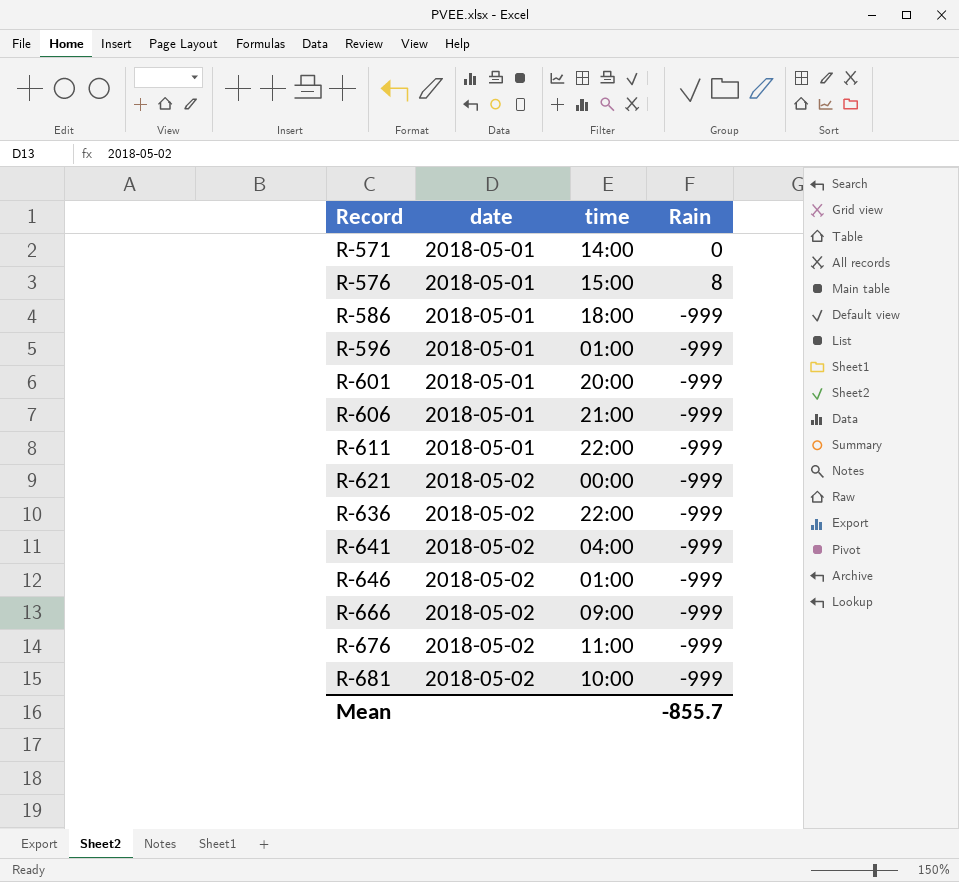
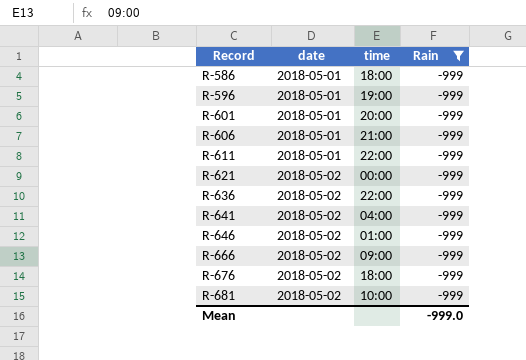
filter: none -> Rain = -999
R-596 | time: 01:00 -> 19:00
R-676 | time: 11:00 -> 18:00
Mean | Rain: -855.7 -> -999.0

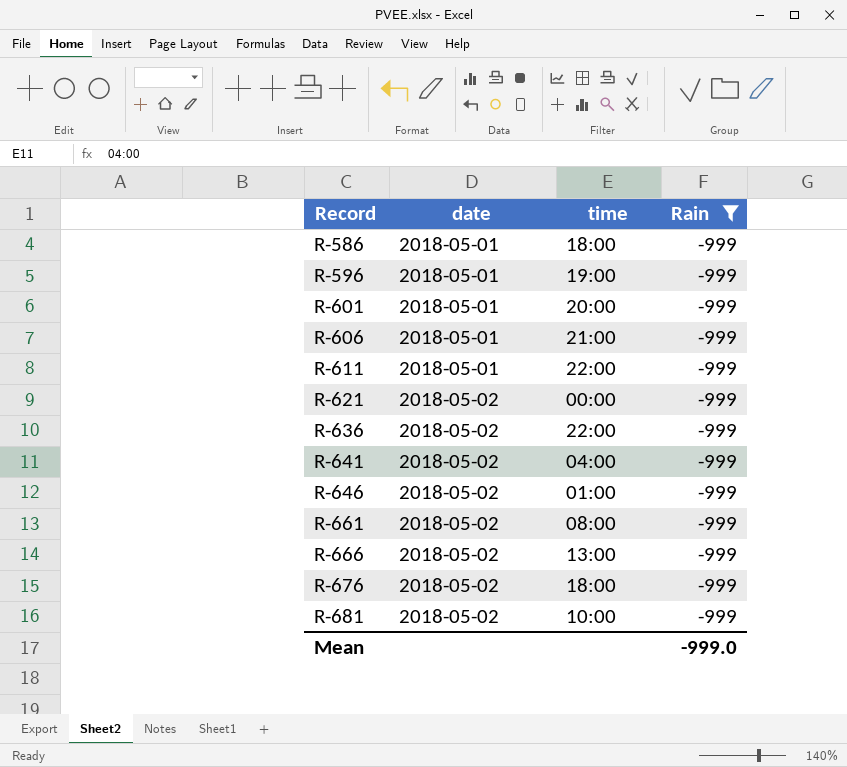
row R-661: none -> 2018-05-02 | 08:00 | -999
R-666 | time: 09:00 -> 13:00

